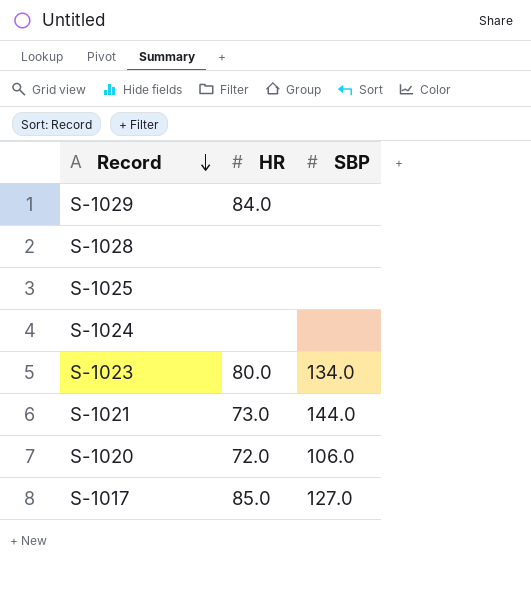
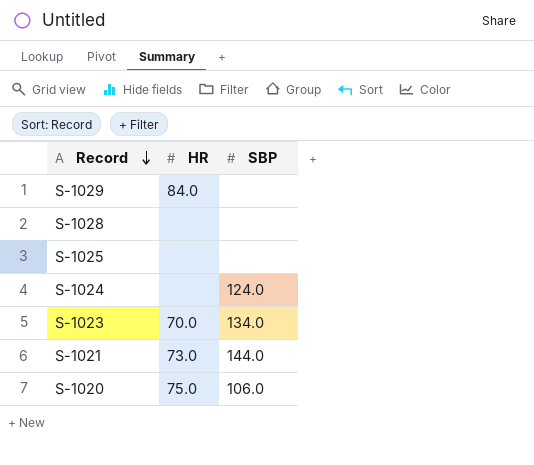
row S-1017: 85.0 | 127.0 -> none
S-1024 | SBP: none -> 124.0
S-1023 | HR: 80.0 -> 70.0
S-1020 | HR: 72.0 -> 75.0

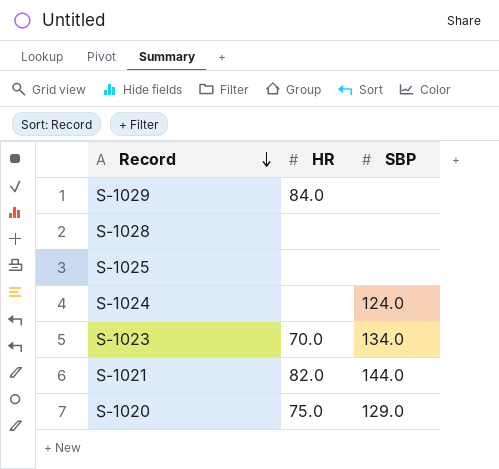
S-1021 | HR: 73.0 -> 82.0
S-1020 | SBP: 106.0 -> 129.0

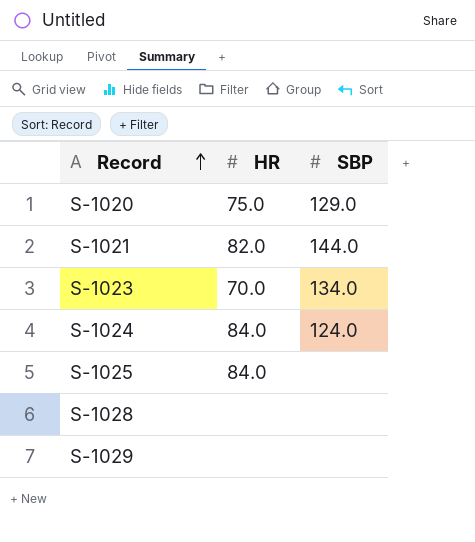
row order: Record descending -> Record ascending
S-1024 | HR: none -> 84.0
S-1025 | HR: none -> 84.0
S-1029 | HR: 84.0 -> none

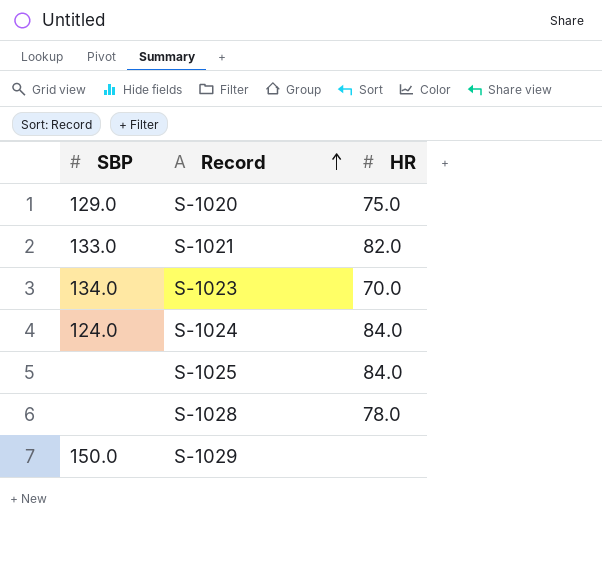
column SBP | position: 3 -> 1
S-1021 | SBP: 144.0 -> 133.0
S-1028 | HR: none -> 78.0
S-1029 | SBP: none -> 150.0

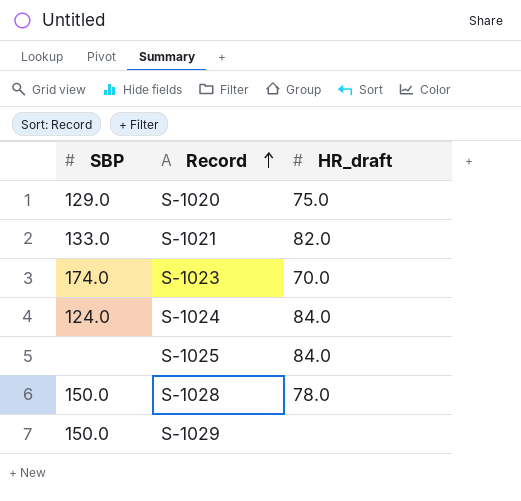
column name: HR -> HR_draft
S-1023 | SBP: 134.0 -> 174.0
S-1028 | SBP: none -> 150.0

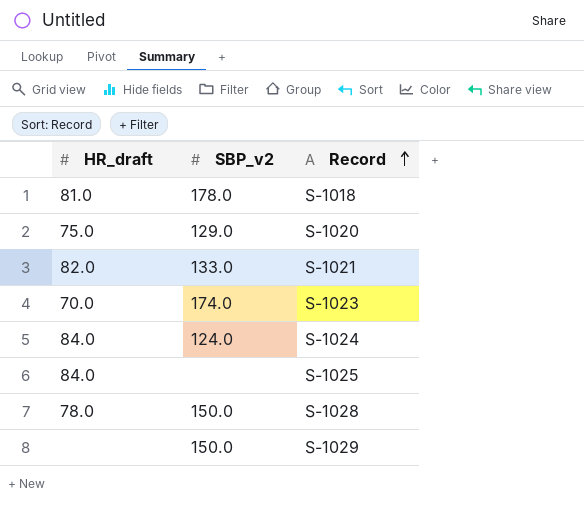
column HR_draft | position: 3 -> 1
column name: SBP -> SBP_v2
row S-1018: none -> 81.0 | 178.0

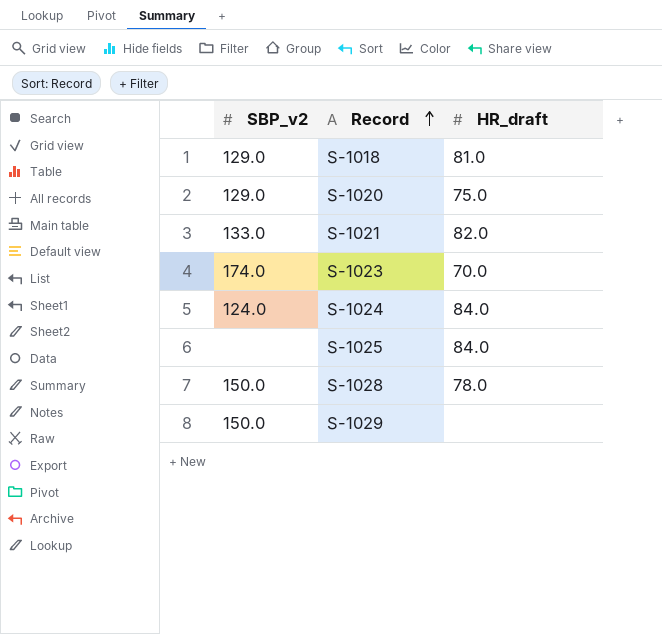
column HR_draft | position: 1 -> 3
S-1018 | SBP_v2: 178.0 -> 129.0

